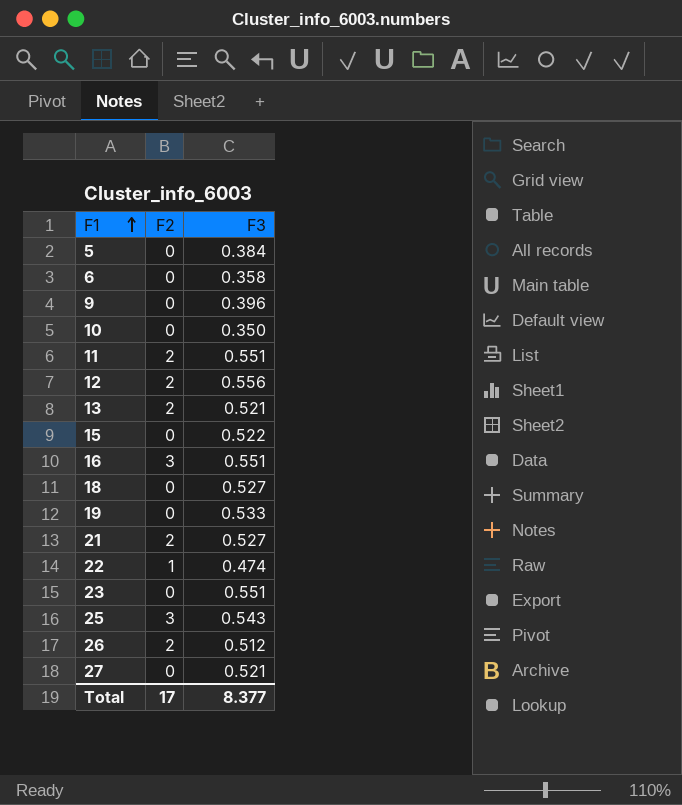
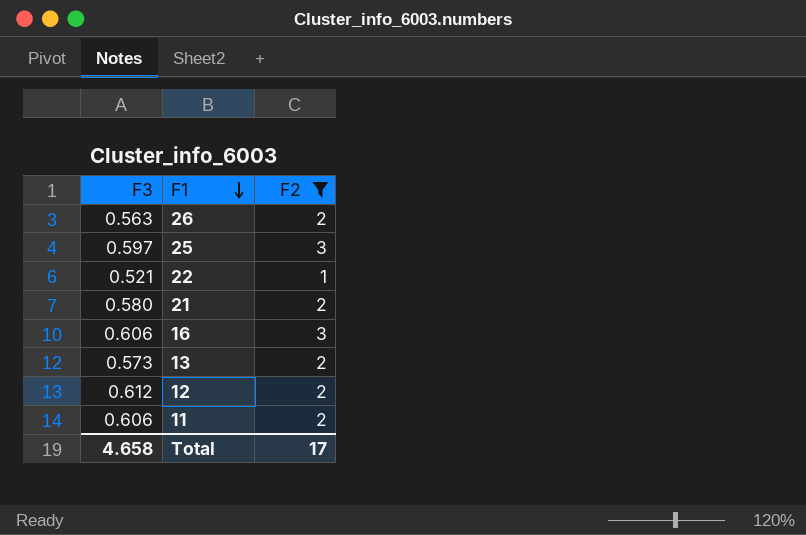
filter: none -> F2 != 0
row order: F1 ascending -> F1 descending
column F3 | position: 3 -> 1
26 | F3: 0.512 -> 0.563
25 | F3: 0.543 -> 0.597
22 | F3: 0.474 -> 0.521
21 | F3: 0.527 -> 0.580
16 | F3: 0.551 -> 0.606
13 | F3: 0.521 -> 0.573
12 | F3: 0.556 -> 0.612
11 | F3: 0.551 -> 0.606
Total | F3: 8.377 -> 4.658

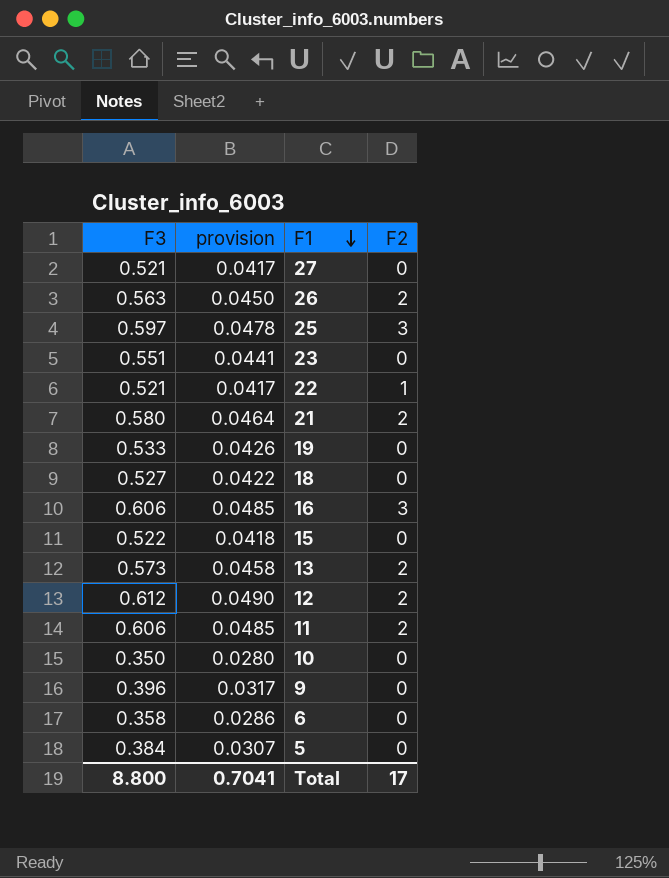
filter: F2 != 0 -> none
column provision | formula: none -> [F3] * 0.08
Total | F3: 4.658 -> 8.800

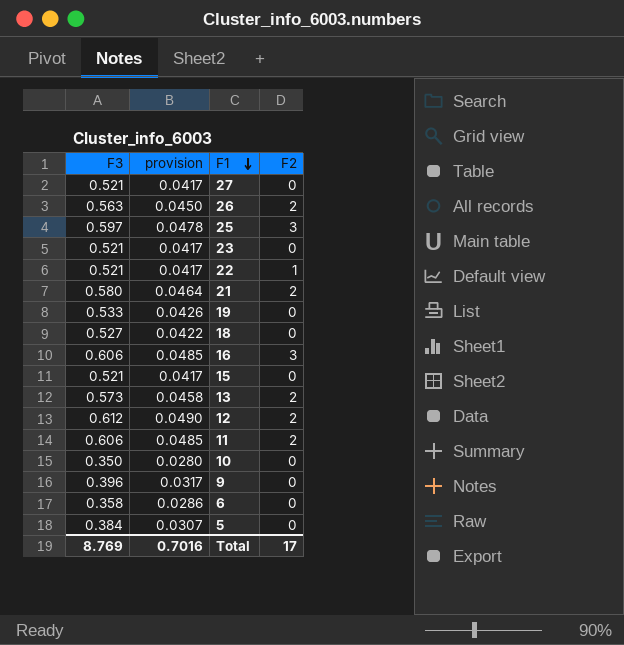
23 | F3: 0.551 -> 0.521
23 | provision: 0.0441 -> 0.0417
15 | F3: 0.522 -> 0.521
15 | provision: 0.0418 -> 0.0417
Total | F3: 8.800 -> 8.769
Total | provision: 0.7041 -> 0.7016

